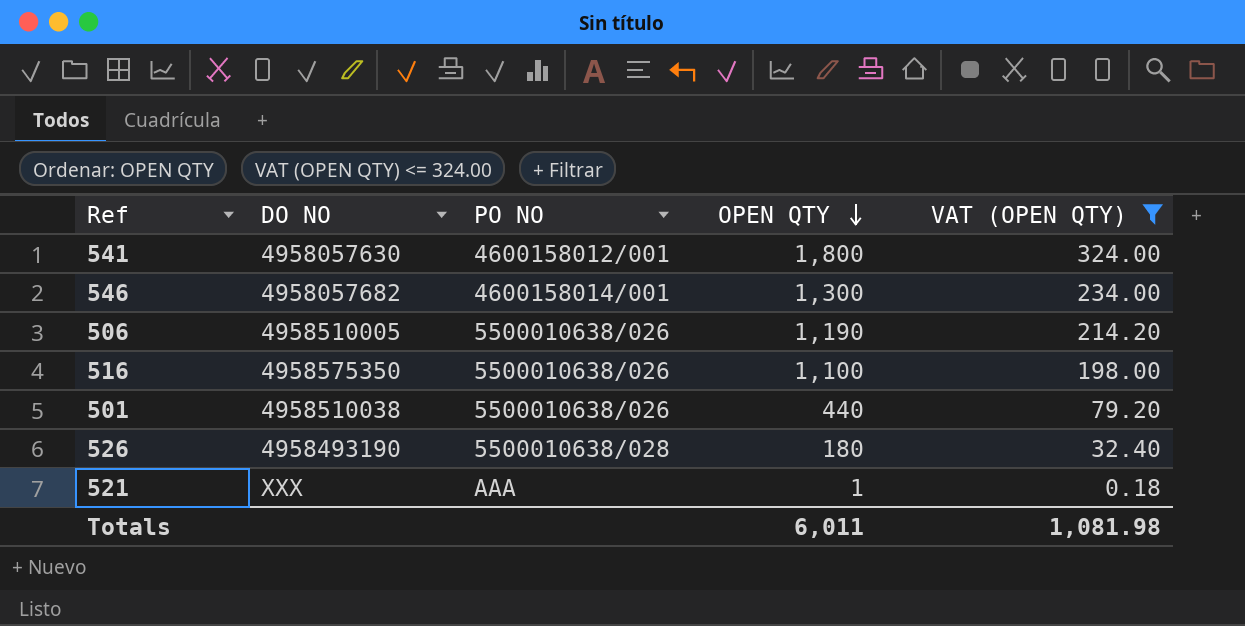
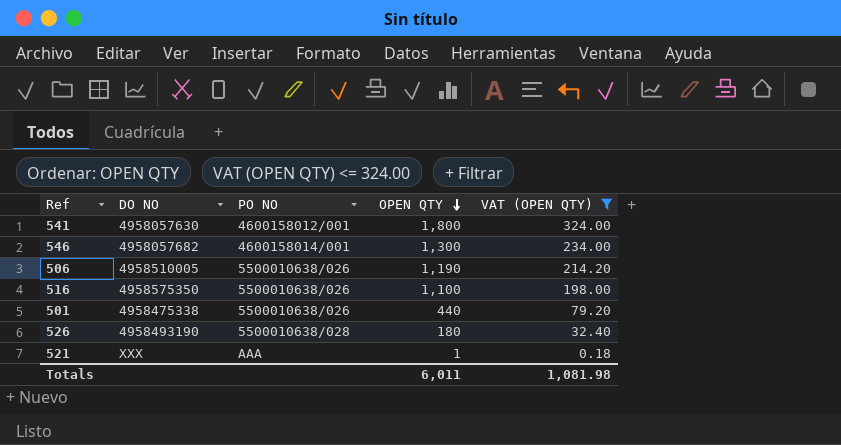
501 | DO NO: 4958510038 -> 4958475338

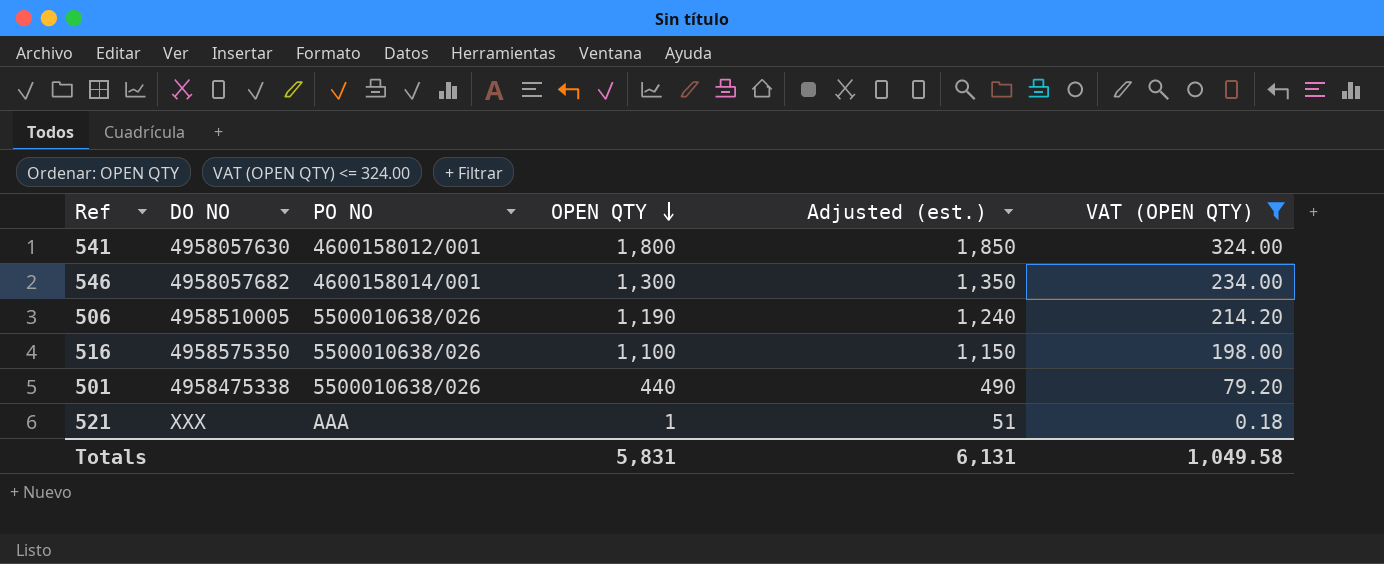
column Adjusted (est.) | formula: none -> [OPEN QTY] + 50
row 526: 4958493190 | 5500010638/028 | 180 | 32.40 -> none
Totals | OPEN QTY: 6,011 -> 5,831
Totals | VAT (OPEN QTY): 1,081.98 -> 1,049.58

